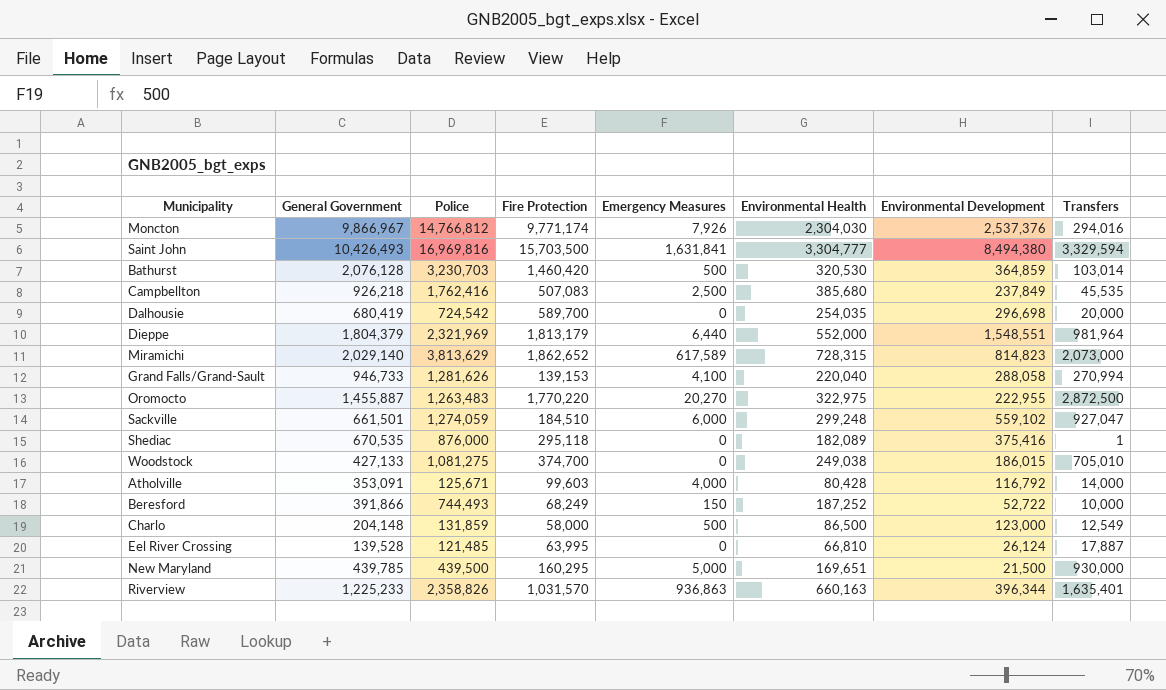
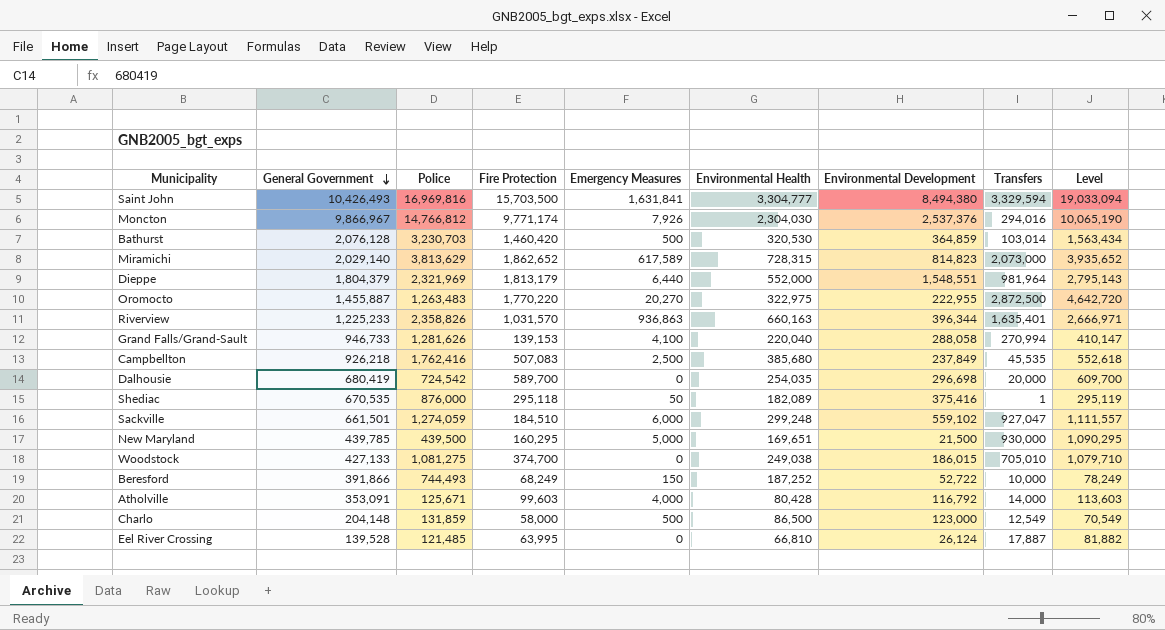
row order: none -> General Government descending
column Level | formula: none -> [Fire Protection] + [Transfers]
Shediac | Emergency Measures: 0 -> 50

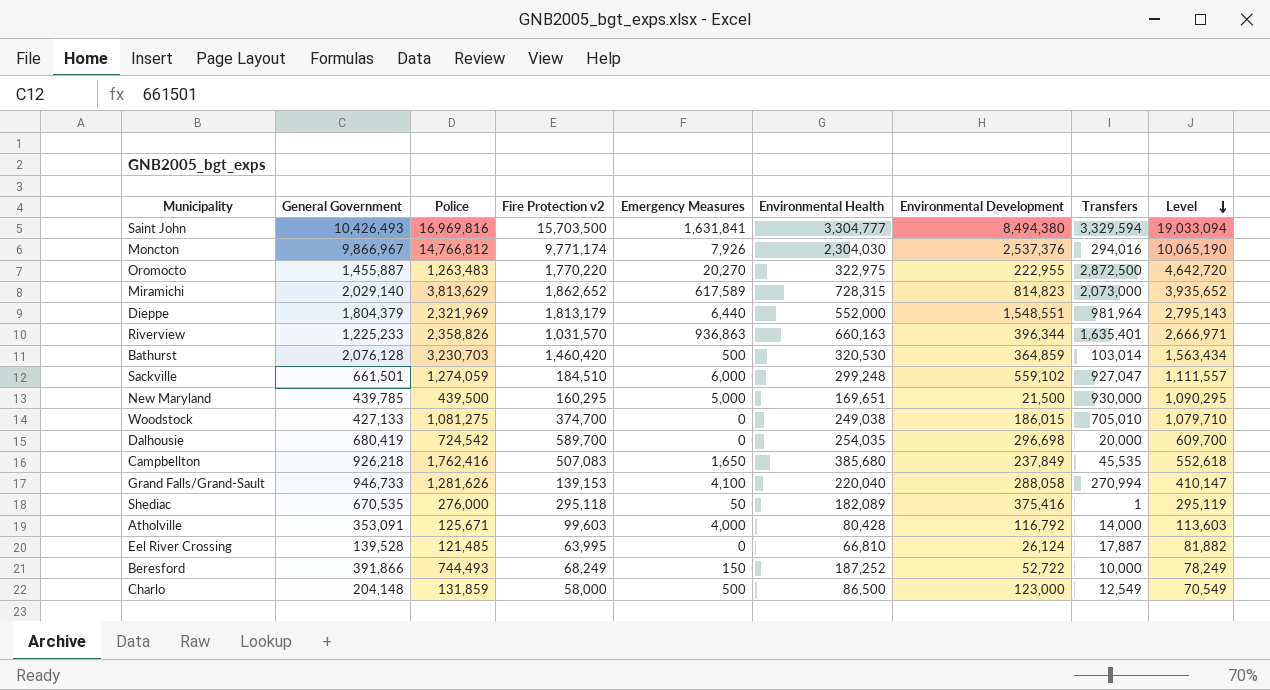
row order: General Government descending -> Level descending
column name: Fire Protection -> Fire Protection v2
Campbellton | Emergency Measures: 2,500 -> 1,650
Shediac | Police: 876,000 -> 276,000

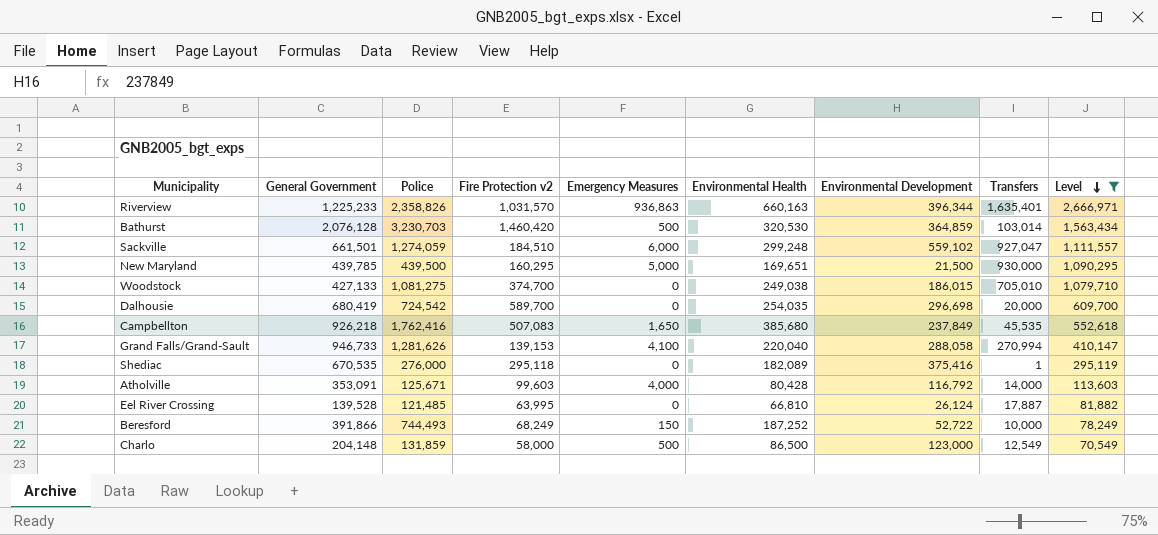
filter: none -> Level <= 2,666,971
Shediac | Emergency Measures: 50 -> 0

